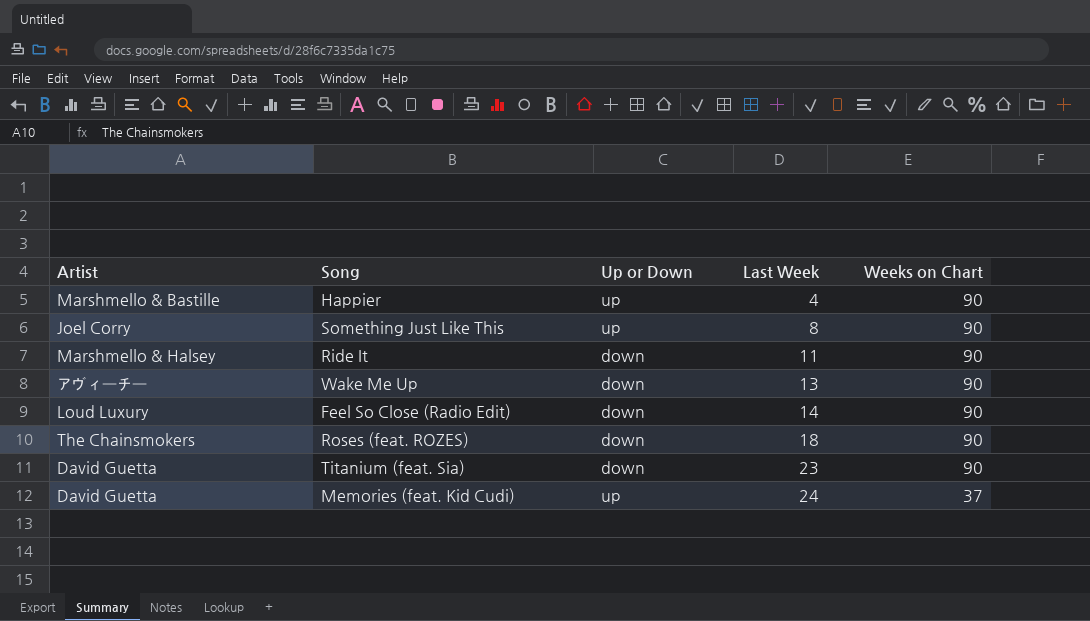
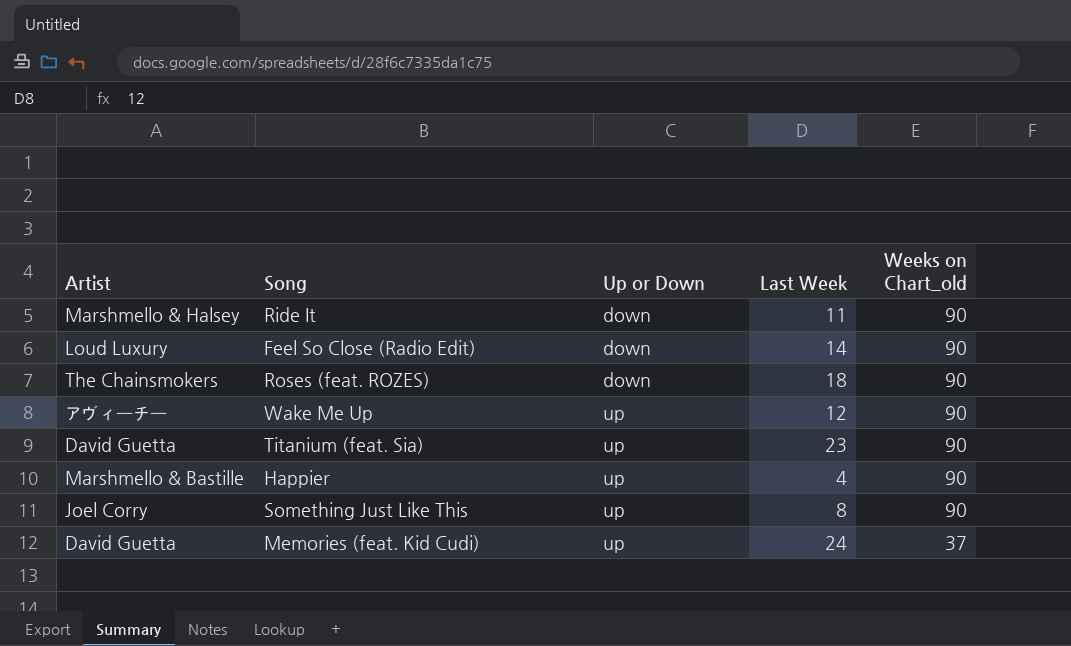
row order: Last Week ascending -> Up or Down ascending
column name: Weeks on Chart -> Weeks on Chart_old
Wake Me Up | Up or Down: down -> up
Wake Me Up | Last Week: 13 -> 12
Titanium (feat. Sia) | Up or Down: down -> up

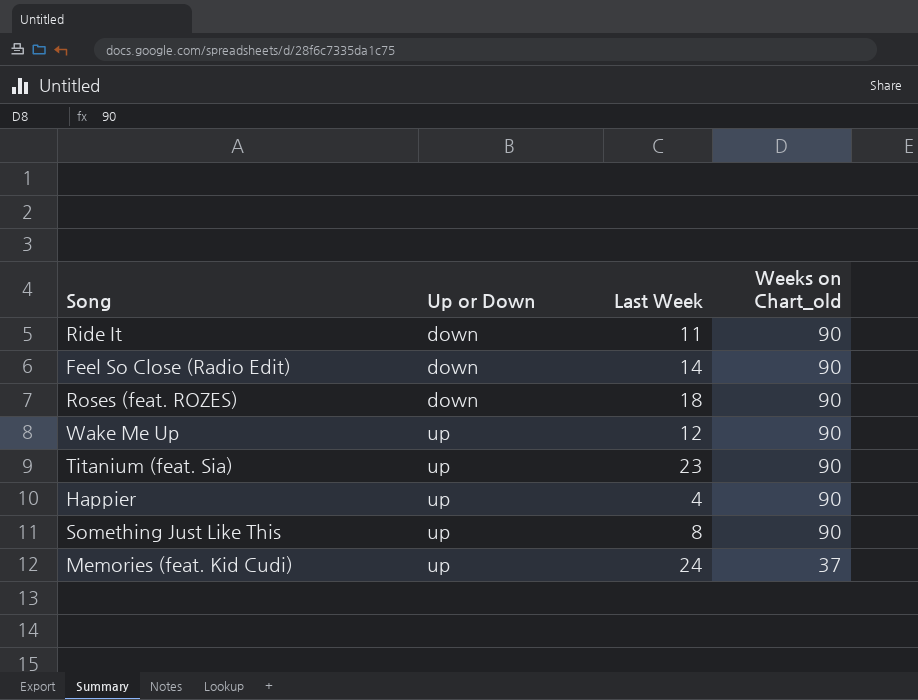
column Artist | position: 1 -> none

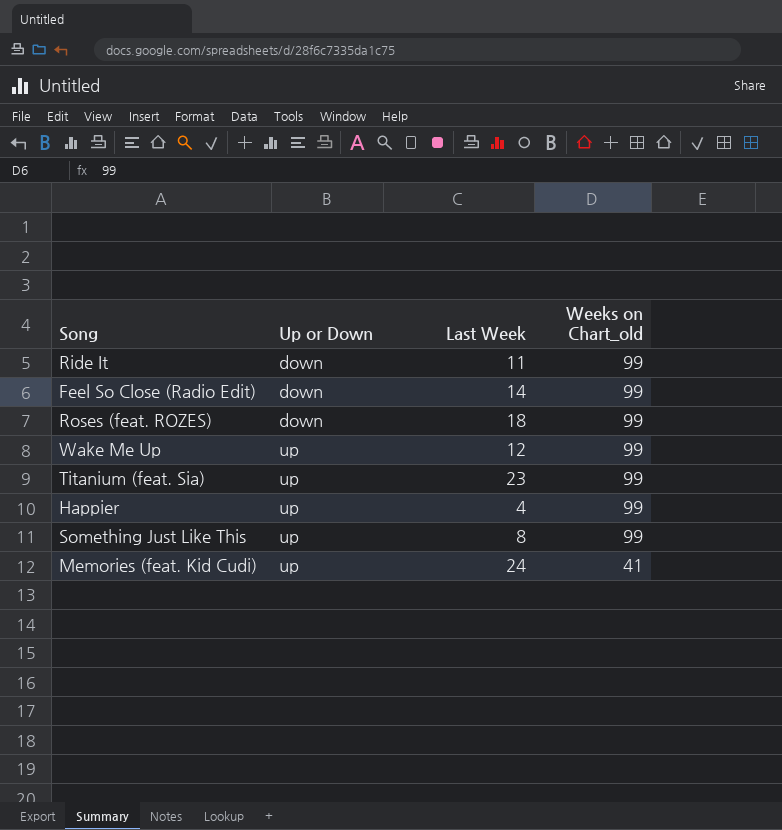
Ride It | Weeks on Chart_old: 90 -> 99
Feel So Close (Radio Edit) | Weeks on Chart_old: 90 -> 99
Roses (feat. ROZES) | Weeks on Chart_old: 90 -> 99
Wake Me Up | Weeks on Chart_old: 90 -> 99
Titanium (feat. Sia) | Weeks on Chart_old: 90 -> 99
Happier | Weeks on Chart_old: 90 -> 99
Something Just Like This | Weeks on Chart_old: 90 -> 99
Memories (feat. Kid Cudi) | Weeks on Chart_old: 37 -> 41

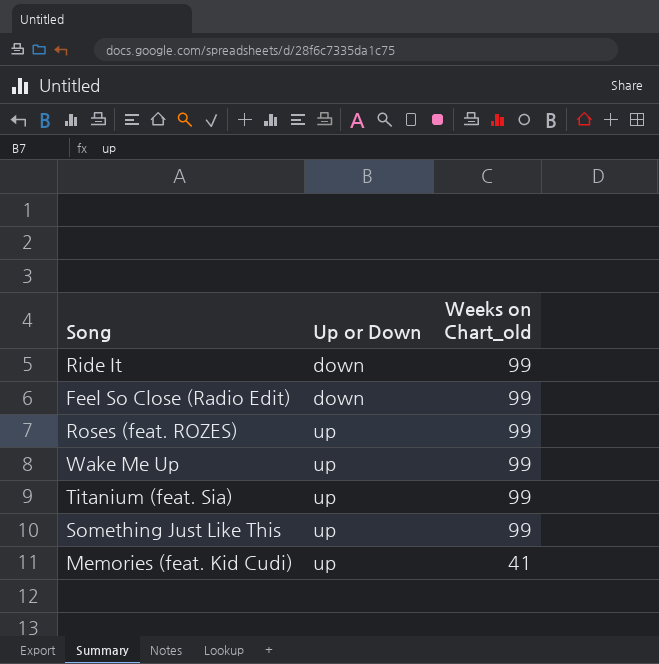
column Last Week | position: 3 -> none
row Happier: up | 4 | 99 -> none
Roses (feat. ROZES) | Up or Down: down -> up

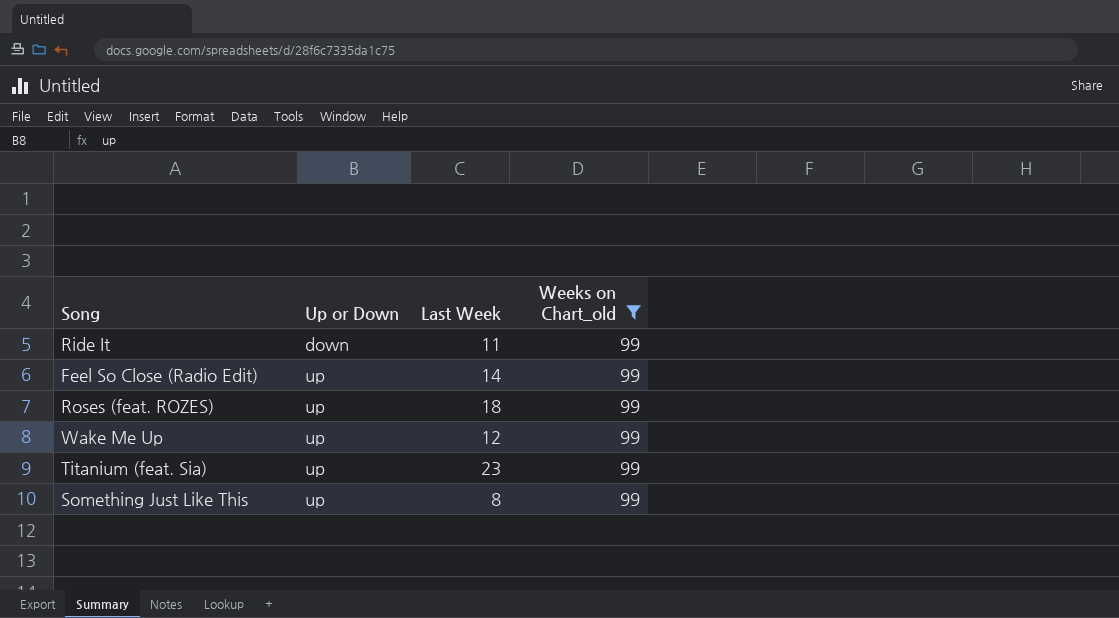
filter: none -> Weeks on Chart_old = 99
column Last Week | position: none -> 3
Feel So Close (Radio Edit) | Up or Down: down -> up

